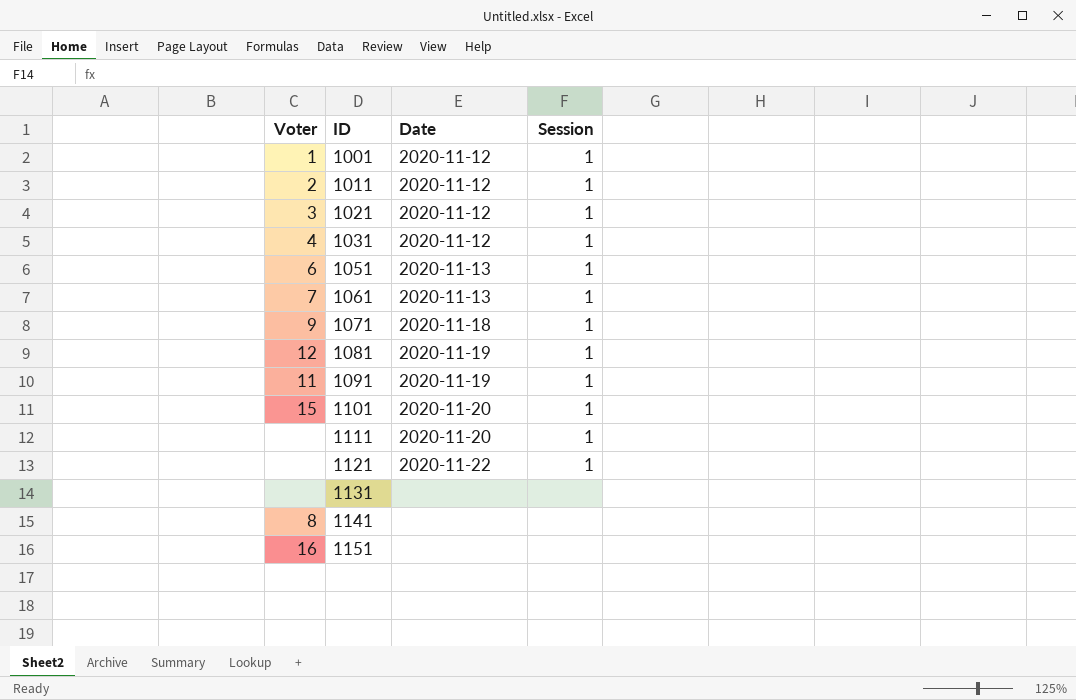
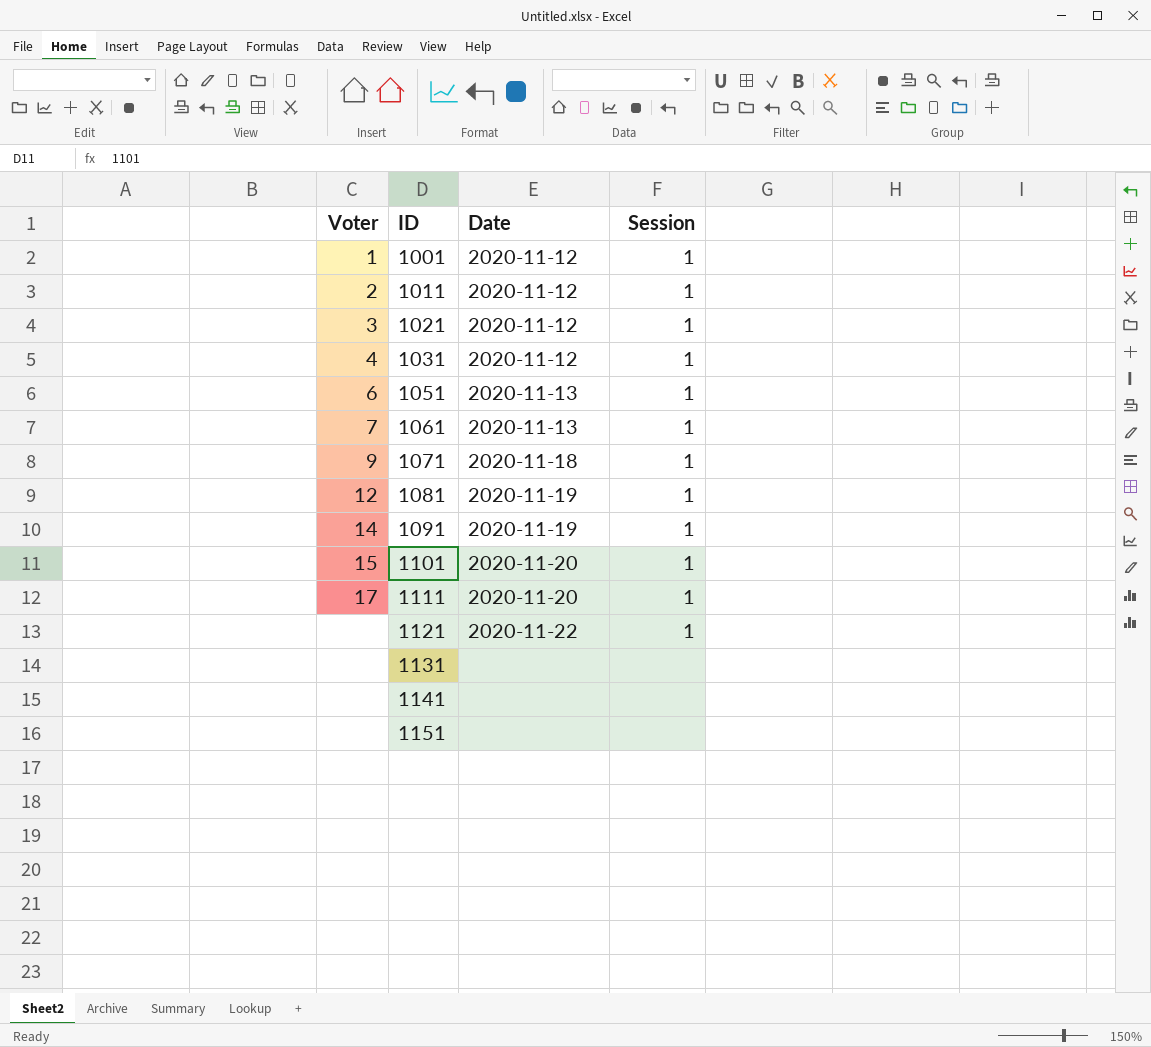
1091 | Voter: 11 -> 14
1111 | Voter: none -> 17
1141 | Voter: 8 -> none
1151 | Voter: 16 -> none

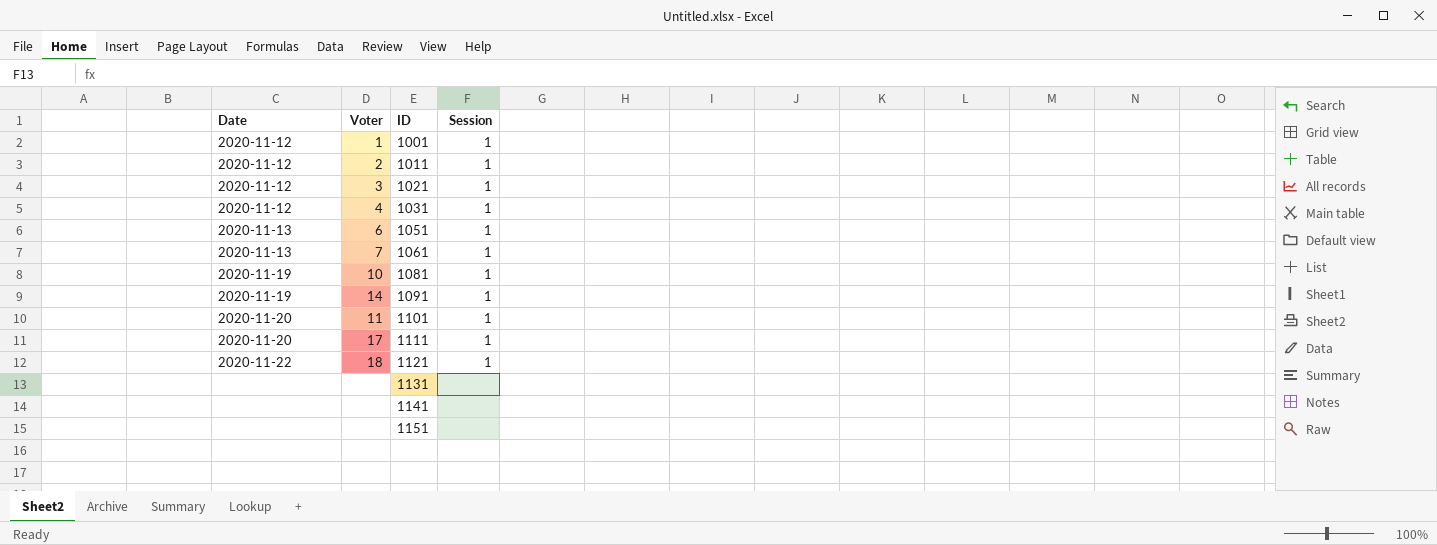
column Date | position: 3 -> 1
row 1071: 9 | 2020-11-18 | 1 -> none
1081 | Voter: 12 -> 10
1101 | Voter: 15 -> 11
1121 | Voter: none -> 18

